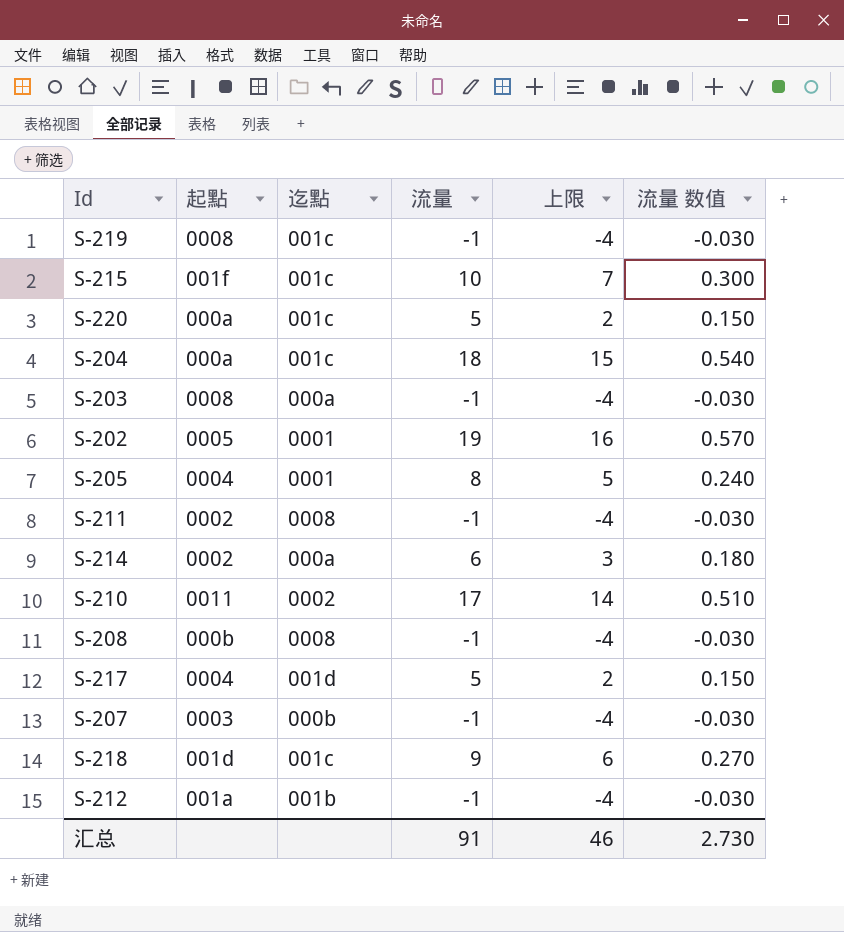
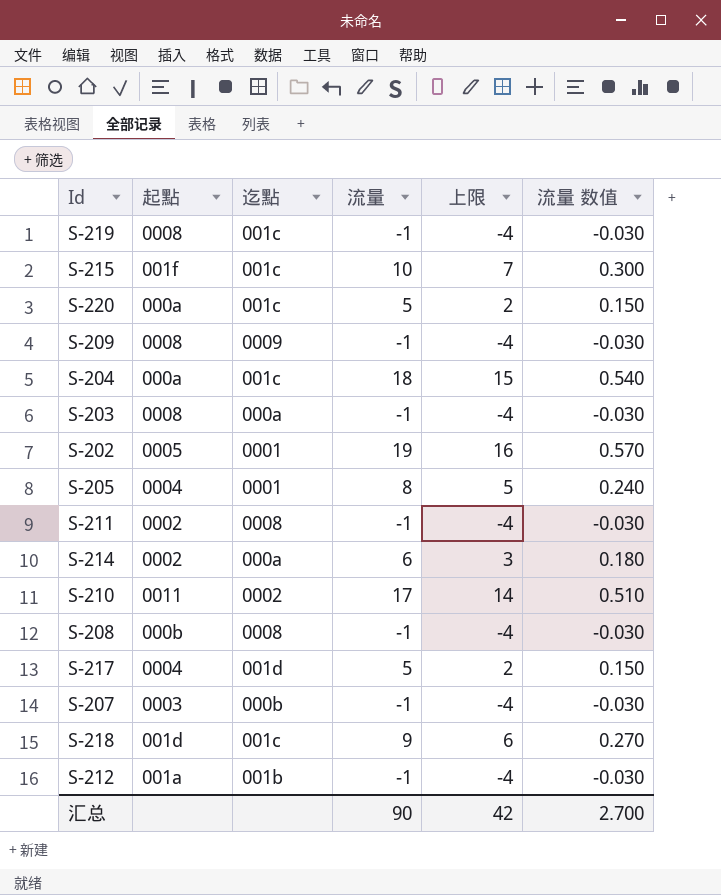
row S-209: none -> 0008 | 0009 | -1 | -4 | -0.030
汇总 | 流量: 91 -> 90
汇总 | 上限: 46 -> 42
汇总 | 流量 数值: 2.730 -> 2.700

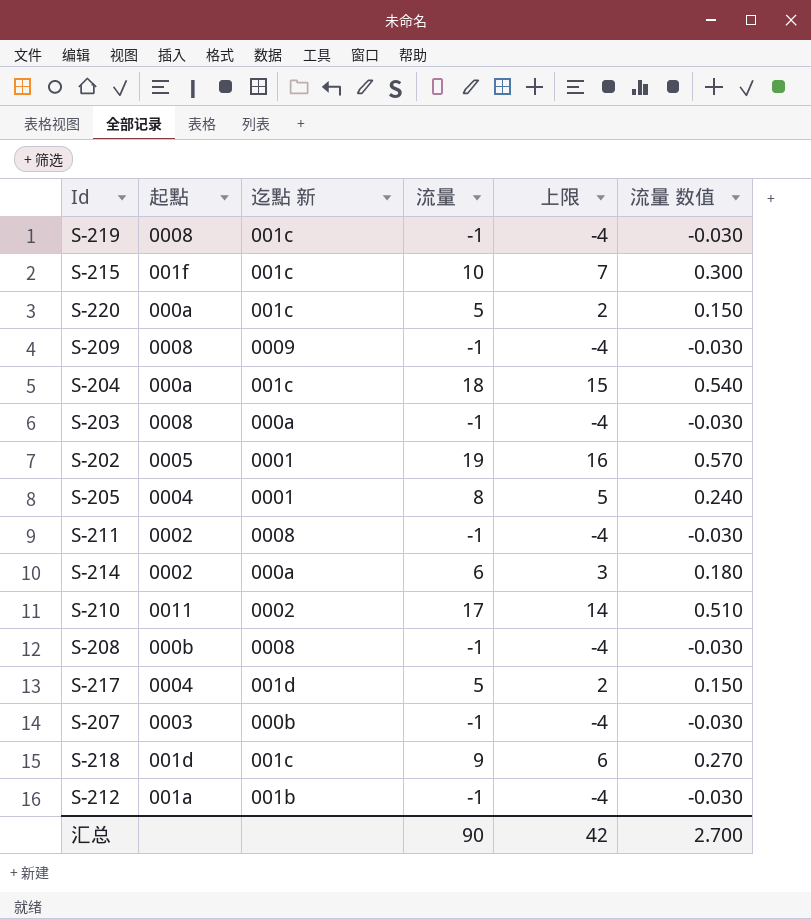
column name: 迄點 -> 迄點 新

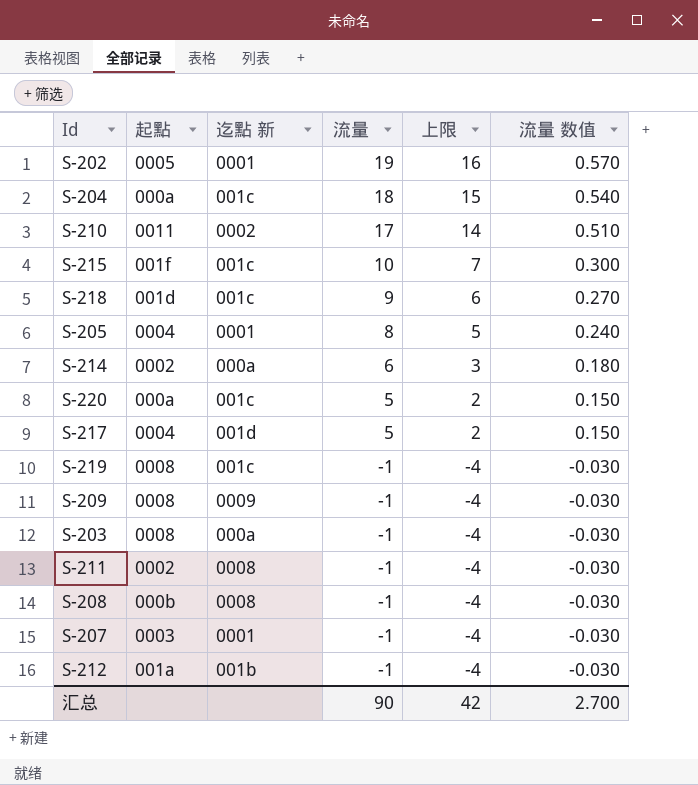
row order: none -> 流量 descending
S-207 | 迄點 新: 000b -> 0001

